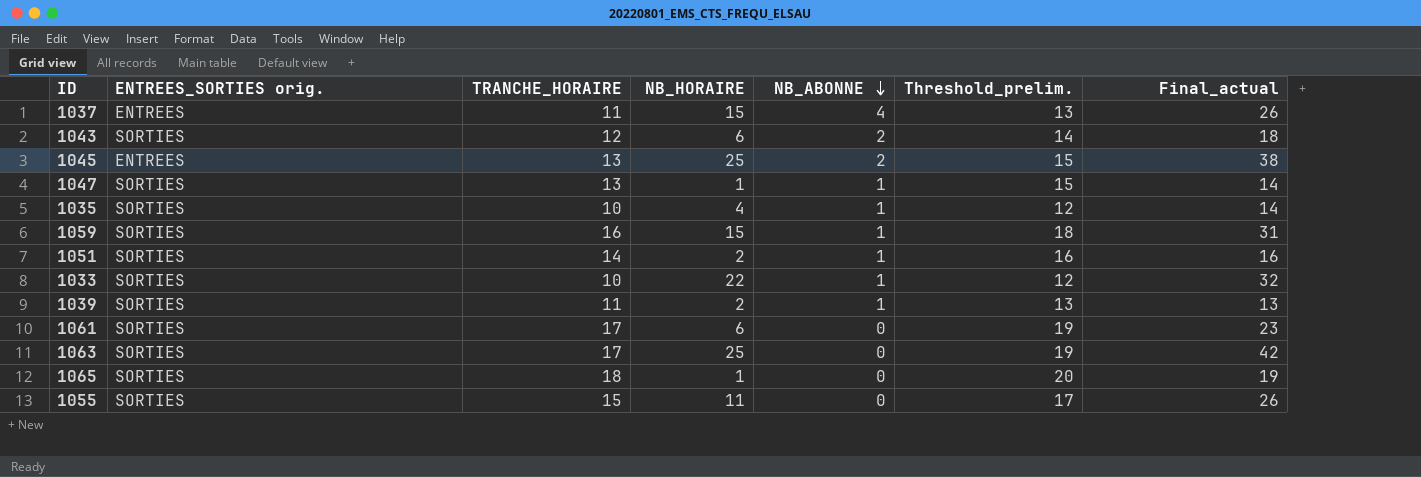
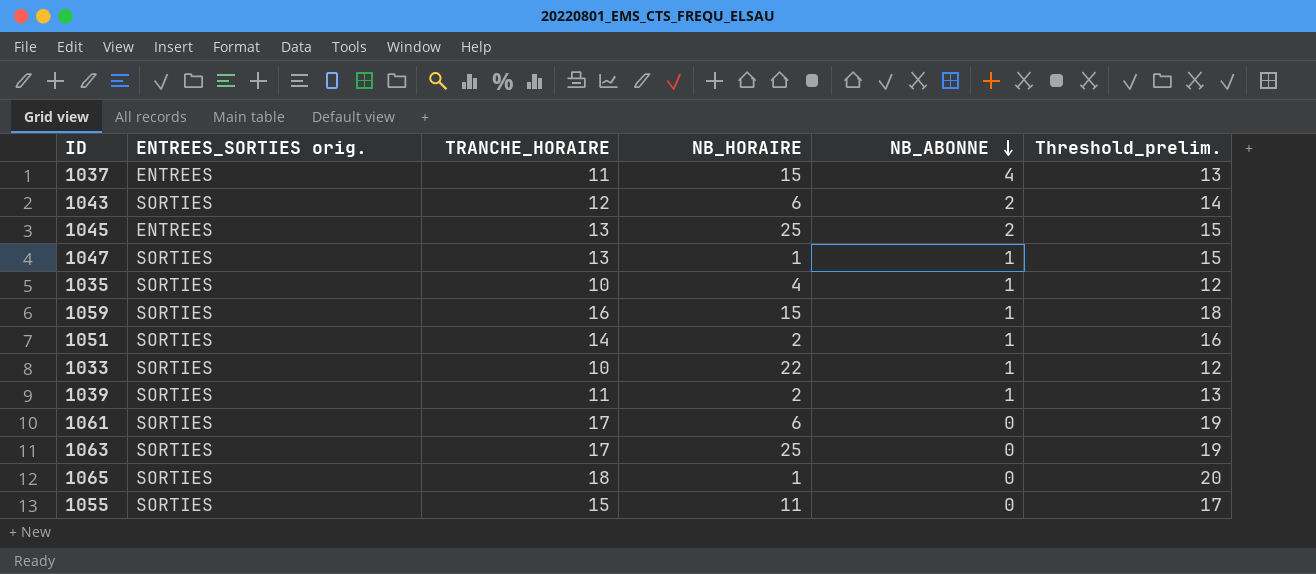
column Final_actual | formula: [TRANCHE_HORAIRE] + [NB_HORAIRE] -> none

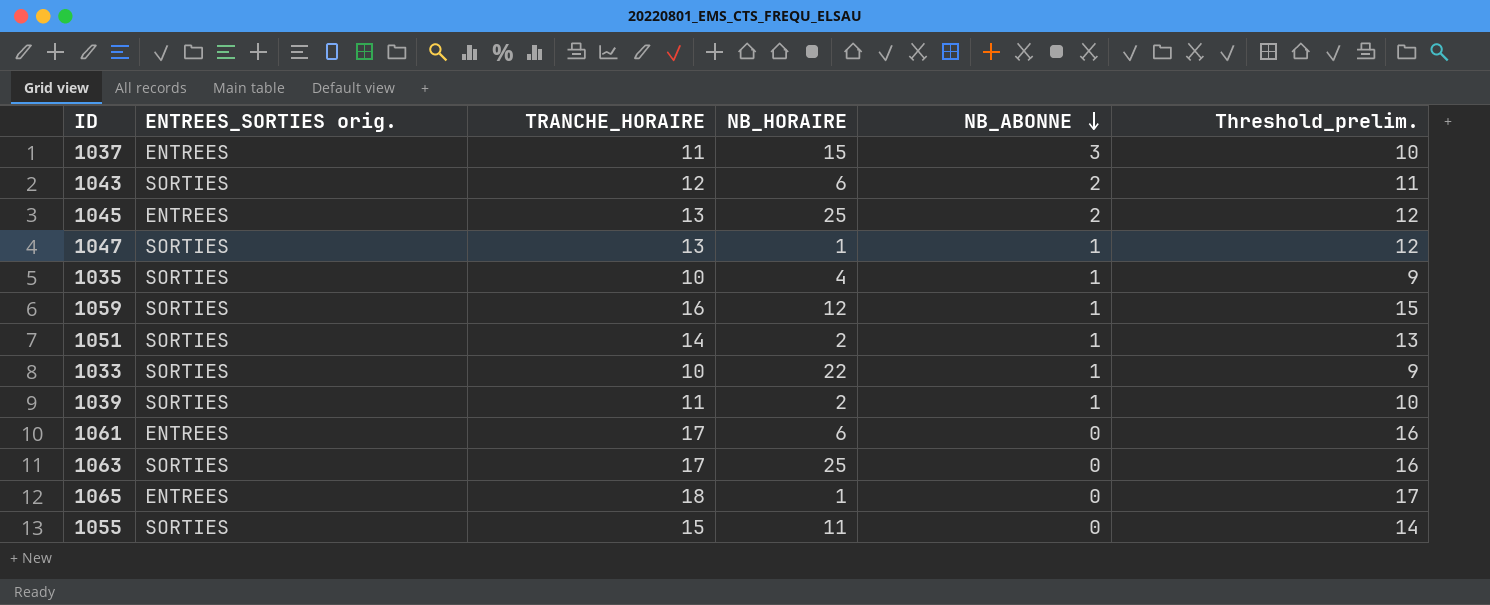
column Threshold_prelim. | formula: [TRANCHE_HORAIRE] + 2 -> [TRANCHE_HORAIRE] - 1
1037 | NB_ABONNE: 4 -> 3
1059 | NB_HORAIRE: 15 -> 12
1061 | ENTREES_SORTIES orig.: SORTIES -> ENTREES
1065 | ENTREES_SORTIES orig.: SORTIES -> ENTREES

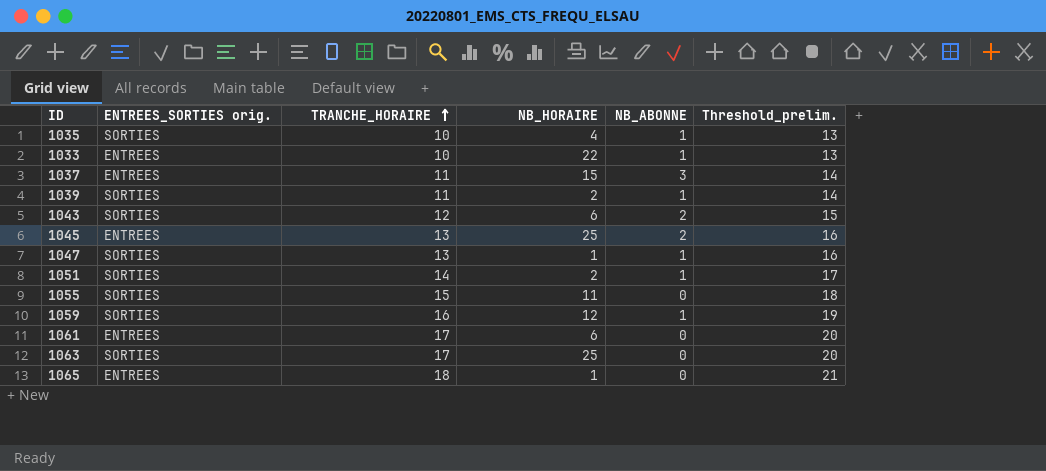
row order: NB_ABONNE descending -> TRANCHE_HORAIRE ascending
column Threshold_prelim. | formula: [TRANCHE_HORAIRE] - 1 -> [TRANCHE_HORAIRE] + 3
1033 | ENTREES_SORTIES orig.: SORTIES -> ENTREES

